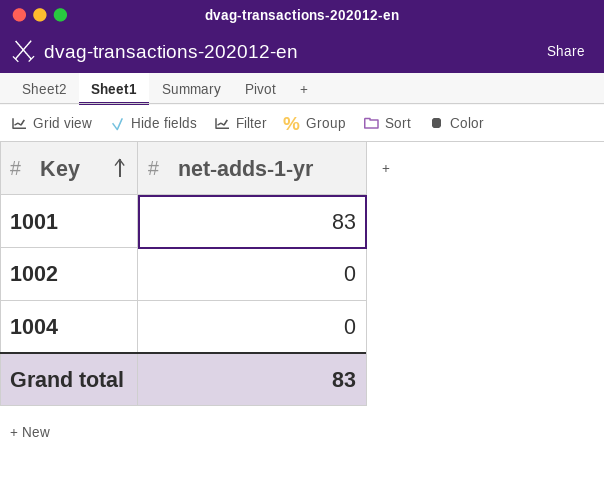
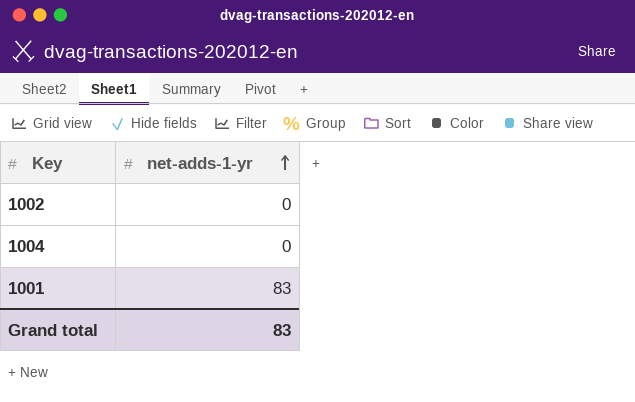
row order: Key ascending -> net-adds-1-yr ascending

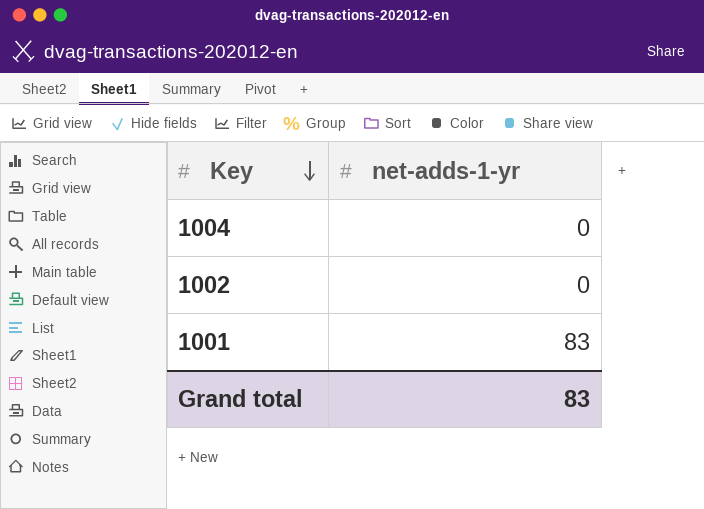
row order: net-adds-1-yr ascending -> Key descending

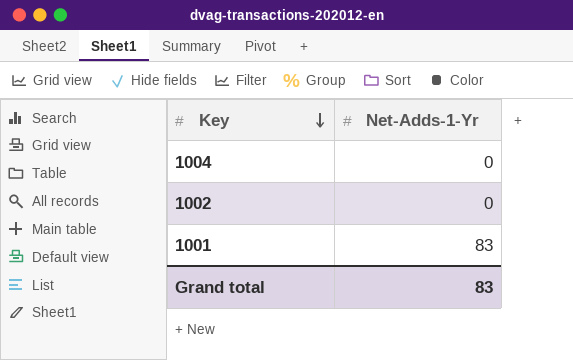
column name: net-adds-1-yr -> Net-Adds-1-Yr

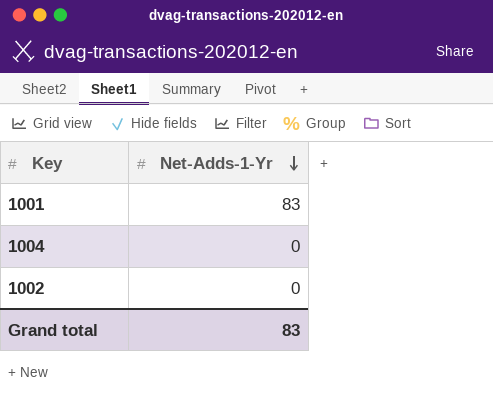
row order: Key descending -> Net-Adds-1-Yr descending

